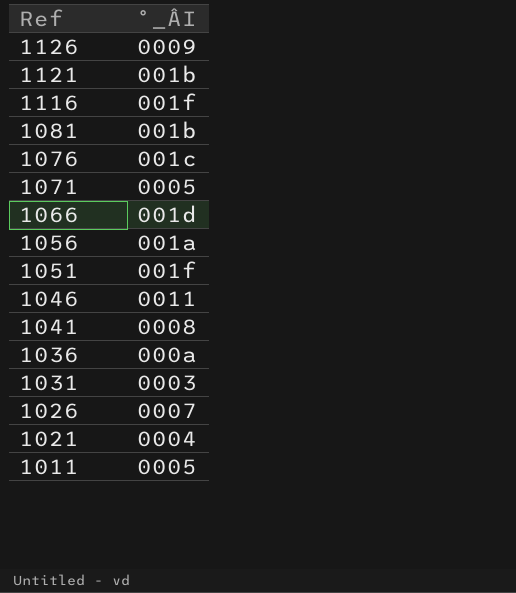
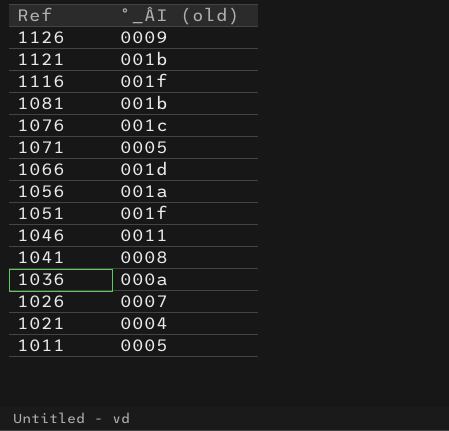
column name: °_ÂI -> °_ÂI (old)
row 1031: 0003 -> none

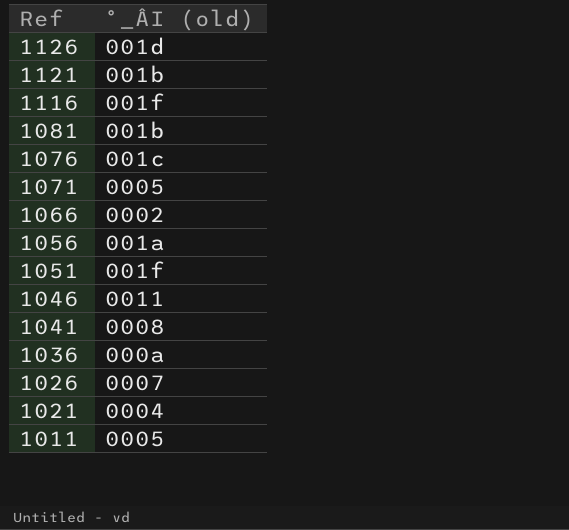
1126 | °_ÂI (old): 0009 -> 001d
1066 | °_ÂI (old): 001d -> 0002

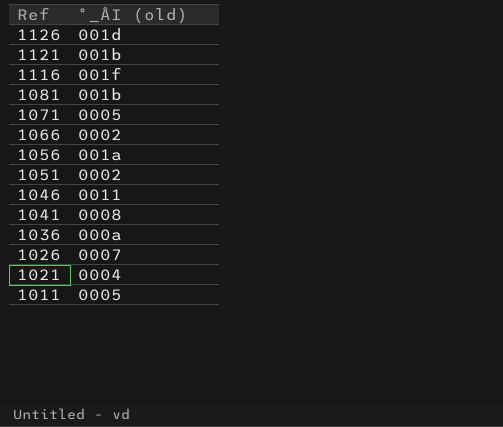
row 1076: 001c -> none
1051 | °_ÂI (old): 001f -> 0002

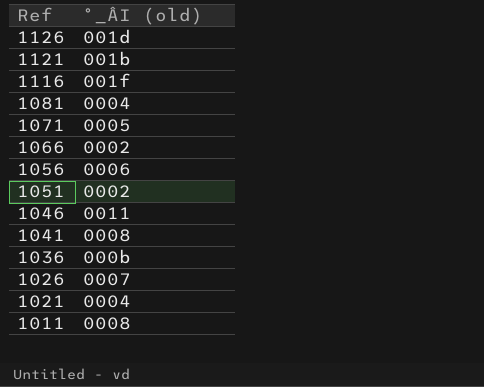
1081 | °_ÂI (old): 001b -> 0004
1056 | °_ÂI (old): 001a -> 0006
1036 | °_ÂI (old): 000a -> 000b
1011 | °_ÂI (old): 0005 -> 0008

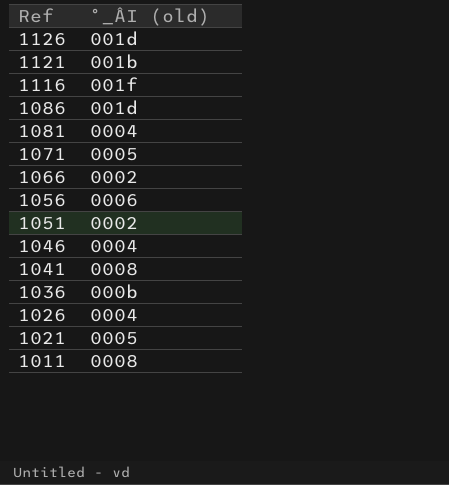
row 1086: none -> 001d
1046 | °_ÂI (old): 0011 -> 0004
1026 | °_ÂI (old): 0007 -> 0004
1021 | °_ÂI (old): 0004 -> 0005

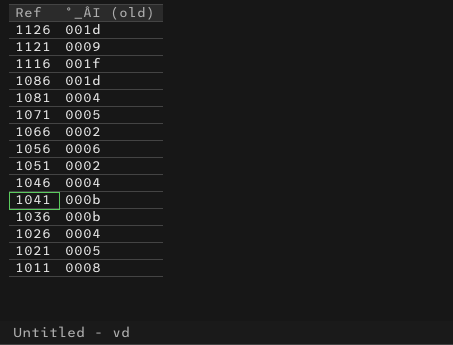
1121 | °_ÂI (old): 001b -> 0009
1041 | °_ÂI (old): 0008 -> 000b

